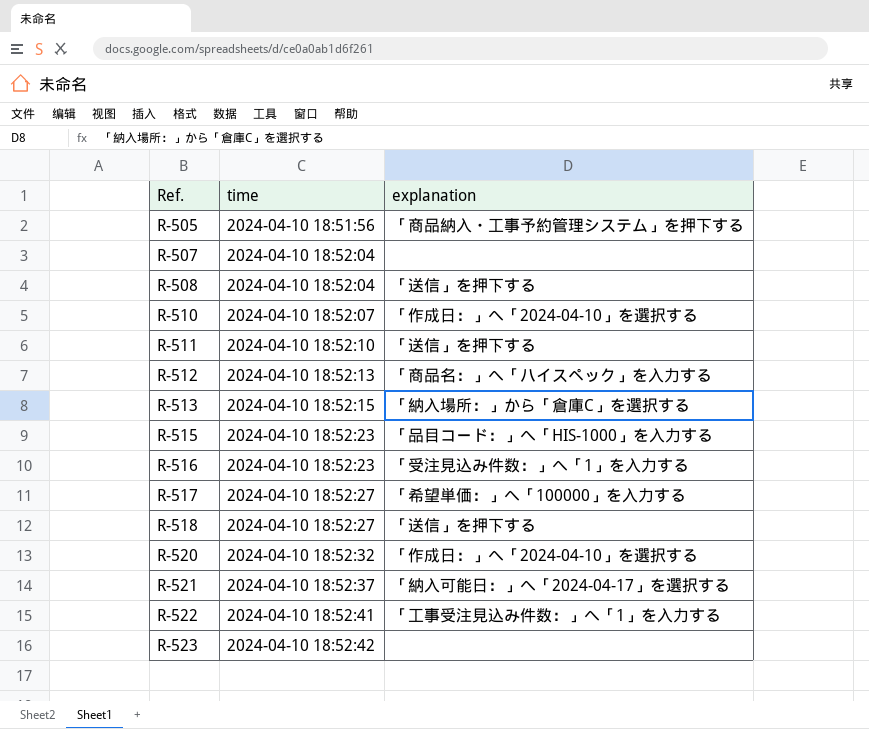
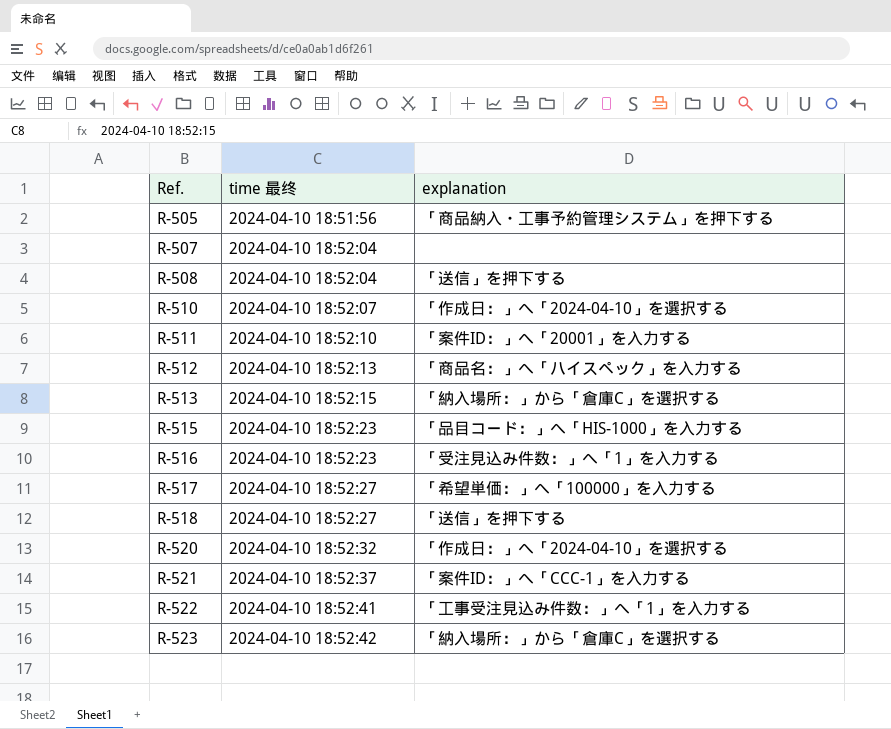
column name: time -> time 最终
R-511 | explanation: 「送信」を押下する -> 「案件ID：」へ「20001」を入力する
R-521 | explanation: 「納入可能日：」へ「2024-04-17」を選択する -> 「案件ID：」へ「CCC-1」を入力する
R-523 | explanation: none -> 「納入場所：」から「倉庫C」を選択する

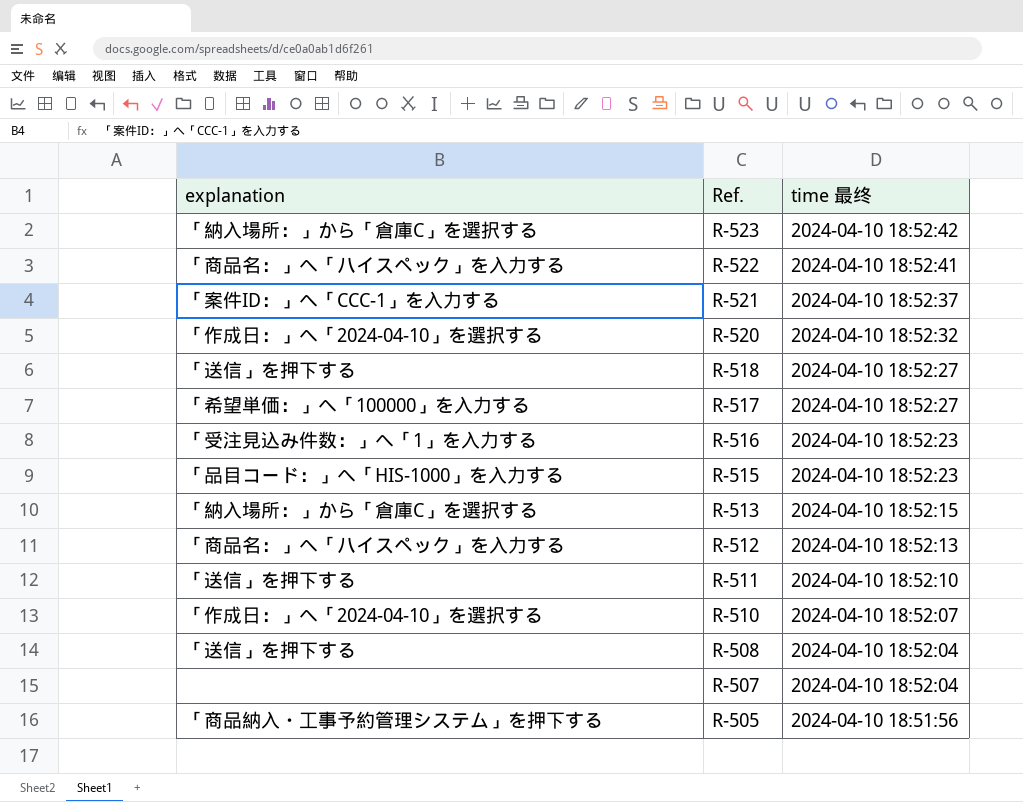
row order: Ref. ascending -> Ref. descending
column explanation | position: 3 -> 1
R-522 | explanation: 「工事受注見込み件数：」へ「1」を入力する -> 「商品名：」へ「ハイスペック」を入力する
R-511 | explanation: 「案件ID：」へ「20001」を入力する -> 「送信」を押下する

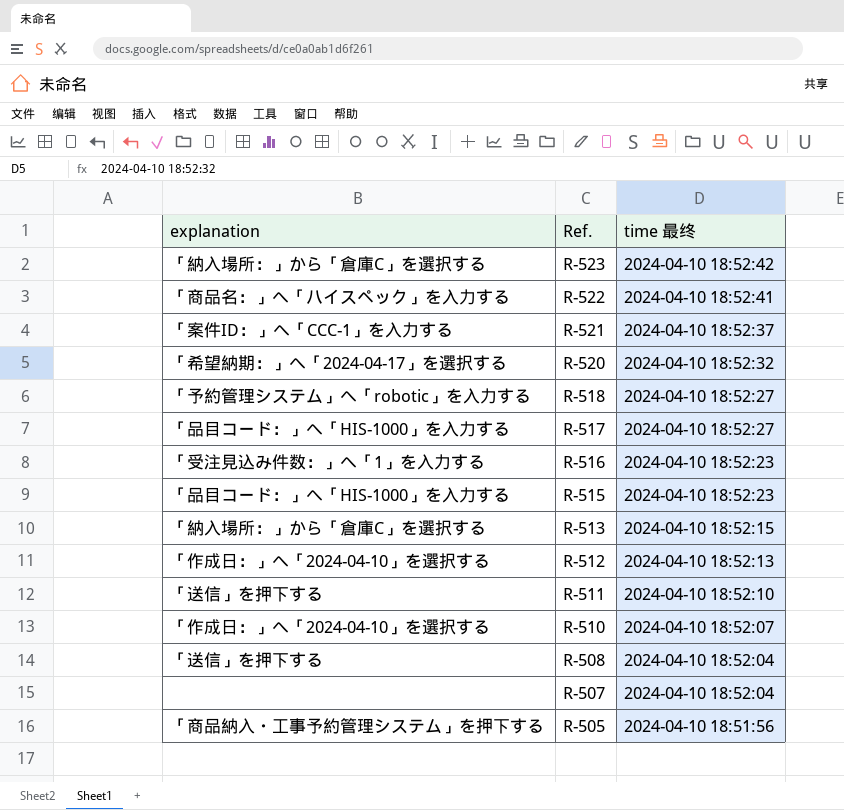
R-520 | explanation: 「作成日：」へ「2024-04-10」を選択する -> 「希望納期：」へ「2024-04-17」を選択する
R-518 | explanation: 「送信」を押下する -> 「予約管理システム」へ「robotic」を入力する
R-517 | explanation: 「希望単価：」へ「100000」を入力する -> 「品目コード：」へ「HIS-1000」を入力する
R-512 | explanation: 「商品名：」へ「ハイスペック」を入力する -> 「作成日：」へ「2024-04-10」を選択する

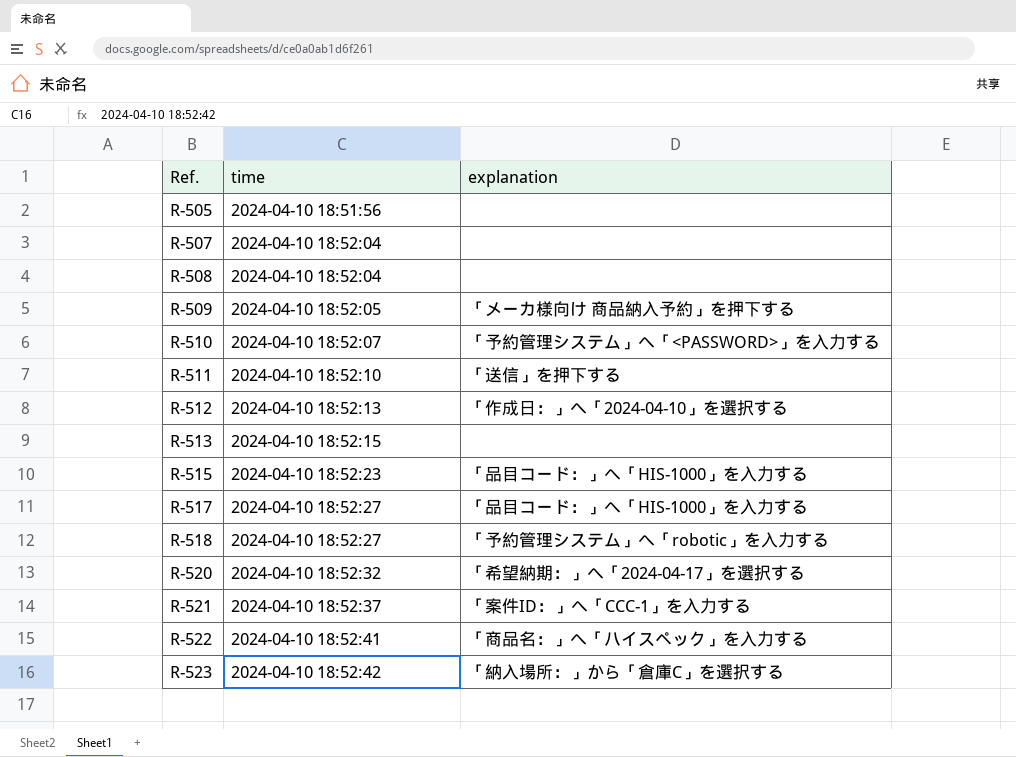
row order: Ref. descending -> Ref. ascending
column name: time 最终 -> time
column explanation | position: 1 -> 3
row R-516: 「受注見込み件数：」へ「1」を入力する | 2024-04-10 18:52:23 -> none
R-505 | explanation: 「商品納入・工事予約管理システム」を押下する -> none
R-508 | explanation: 「送信」を押下する -> none
row R-509: none -> 2024-04-10 18:52:05 | 「メーカ様向け 商品納入予約」を押下する
R-510 | explanation: 「作成日：」へ「2024-04-10」を選択する -> 「予約管理システム」へ「<PASSWORD>」を入力する
R-513 | explanation: 「納入場所：」から「倉庫C」を選択する -> none

